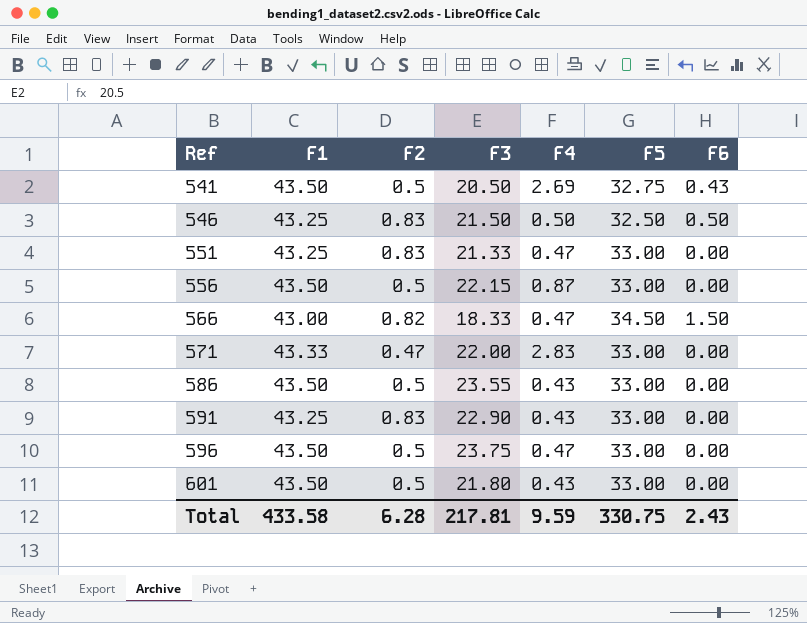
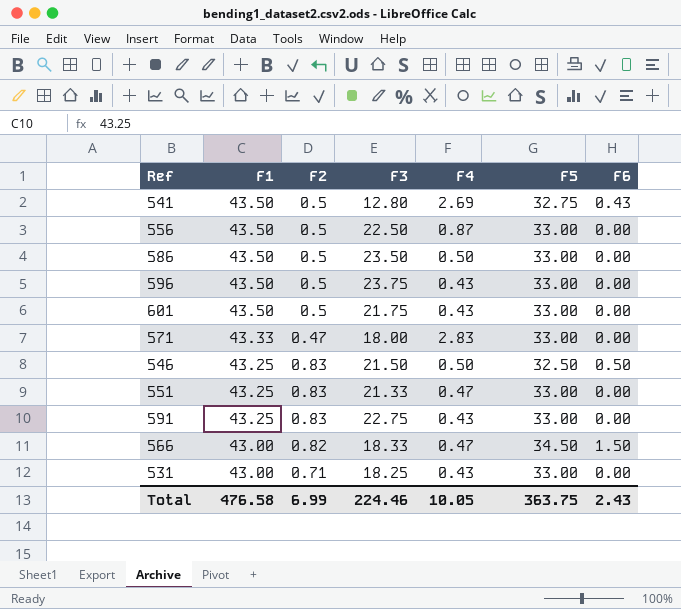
row order: Ref ascending -> F1 descending
541 | F3: 20.50 -> 12.80
556 | F3: 22.15 -> 22.50
586 | F3: 23.55 -> 23.50
586 | F4: 0.43 -> 0.50
596 | F4: 0.47 -> 0.43
601 | F3: 21.80 -> 21.75
571 | F3: 22.00 -> 18.00
591 | F3: 22.90 -> 22.75
row 531: none -> 43.00 | 0.71 | 18.25 | 0.43 | 33.00 | 0.00
Total | F1: 433.58 -> 476.58
Total | F2: 6.28 -> 6.99
Total | F3: 217.81 -> 224.46
Total | F4: 9.59 -> 10.05
Total | F5: 330.75 -> 363.75

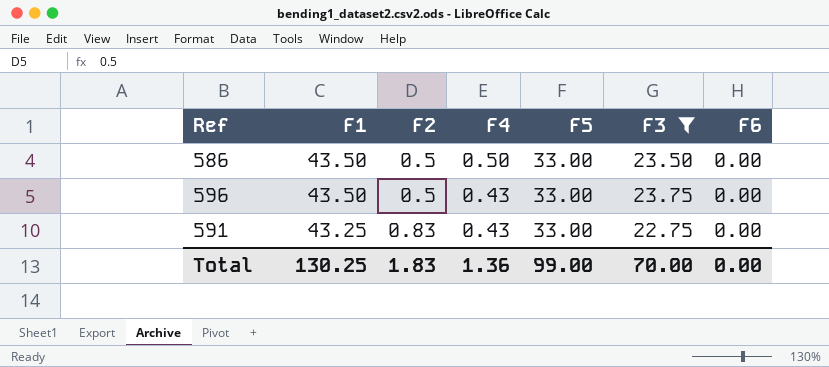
filter: none -> F3 >= 22.75
column F3 | position: 4 -> 6
Total | F1: 476.58 -> 130.25
Total | F2: 6.99 -> 1.83
Total | F4: 10.05 -> 1.36
Total | F5: 363.75 -> 99.00
Total | F3: 224.46 -> 70.00
Total | F6: 2.43 -> 0.00

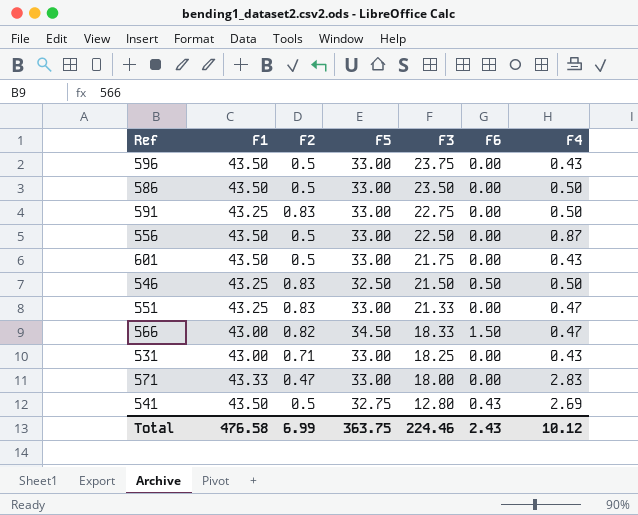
filter: F3 >= 22.75 -> none
row order: F1 descending -> F3 descending
column F4 | position: 4 -> 7
591 | F4: 0.43 -> 0.50
Total | F1: 130.25 -> 476.58
Total | F2: 1.83 -> 6.99
Total | F5: 99.00 -> 363.75
Total | F3: 70.00 -> 224.46
Total | F6: 0.00 -> 2.43
Total | F4: 1.36 -> 10.12

